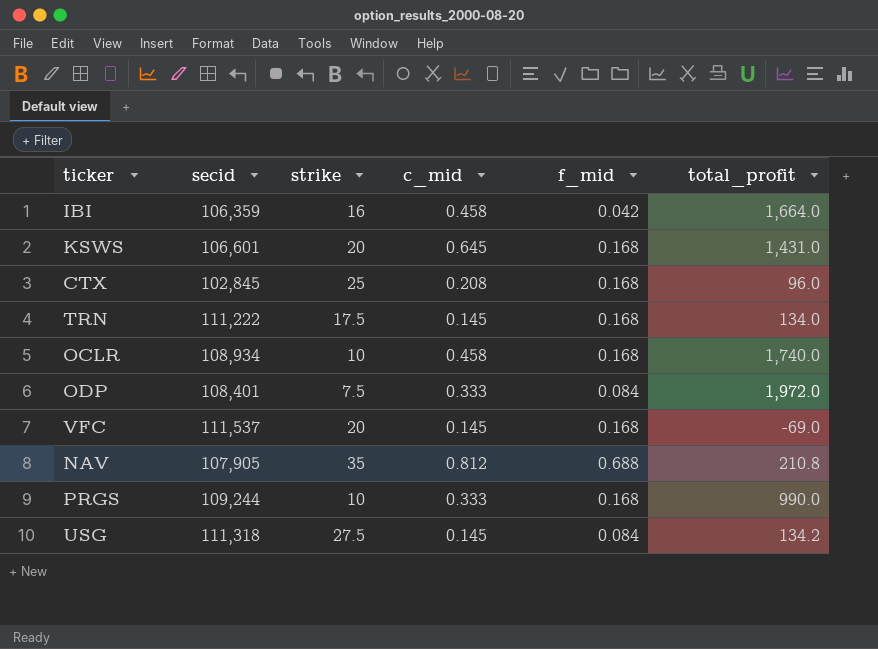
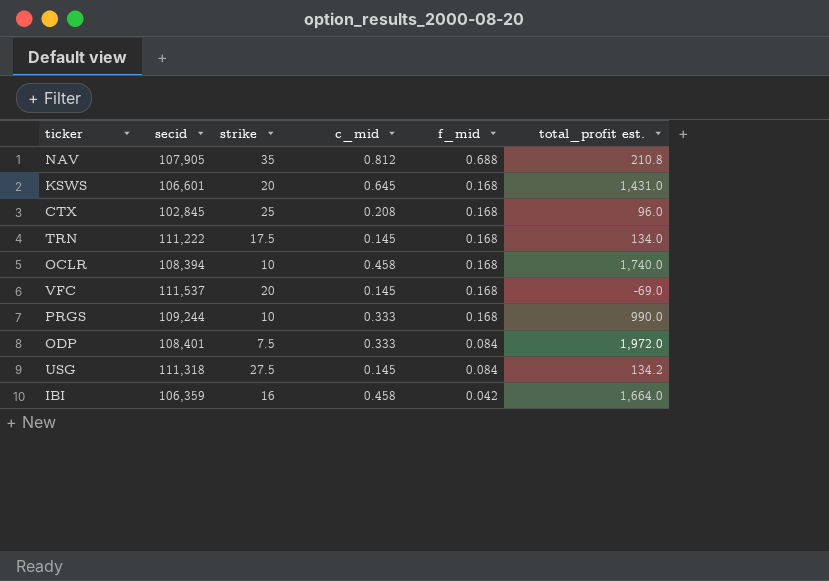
row order: none -> f_mid descending
column name: total_profit -> total_profit est.
OCLR | secid: 108,934 -> 108,394

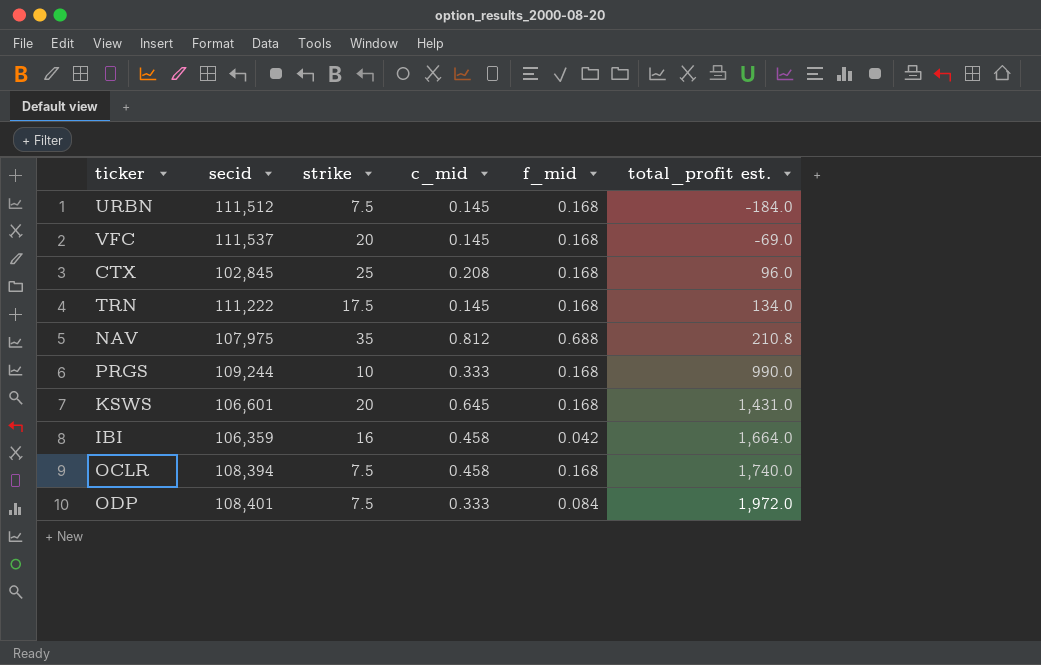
row order: f_mid descending -> total_profit est. ascending
row USG: 111,318 | 27.5 | 0.145 | 0.084 | 134.2 -> none
row URBN: none -> 111,512 | 7.5 | 0.145 | 0.168 | -184.0
NAV | secid: 107,905 -> 107,975
OCLR | strike: 10 -> 7.5

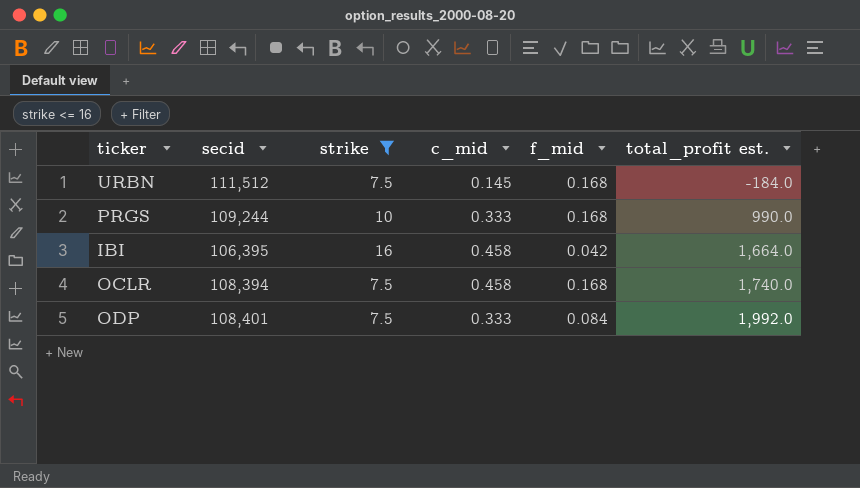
filter: none -> strike <= 16
IBI | secid: 106,359 -> 106,395
ODP | total_profit est.: 1,972.0 -> 1,992.0

